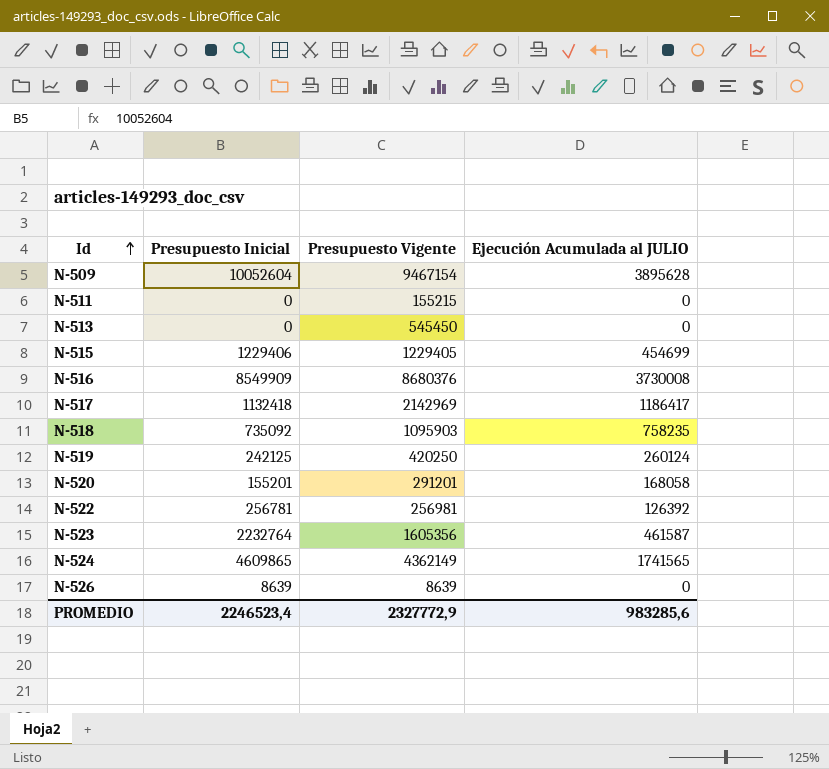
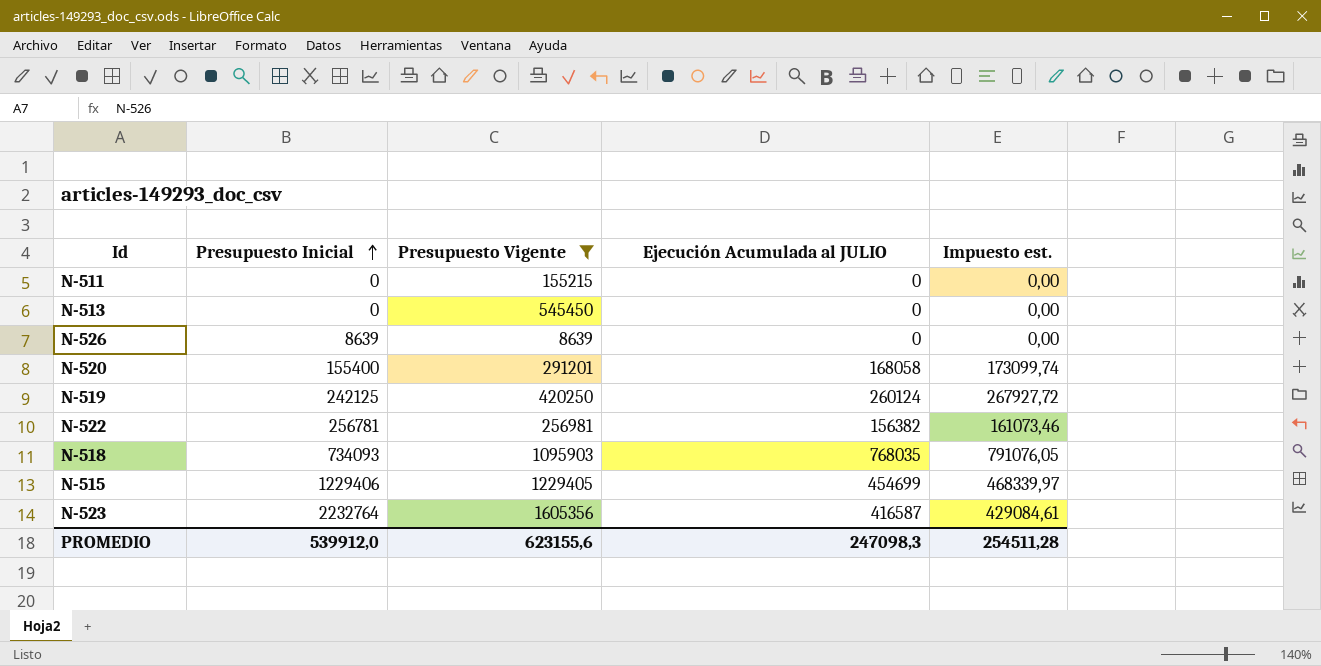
filter: none -> Presupuesto Vigente <= 1605356
row order: Id ascending -> Presupuesto Inicial ascending
column Impuesto est. | formula: none -> [Ejecución Acumulada al JULIO] * 1,03
N-520 | Presupuesto Inicial: 155201 -> 155400
N-522 | Ejecución Acumulada al JULIO: 126392 -> 156382
N-518 | Presupuesto Inicial: 735092 -> 734093
N-518 | Ejecución Acumulada al JULIO: 758235 -> 768035
N-523 | Ejecución Acumulada al JULIO: 461587 -> 416587
PROMEDIO | Presupuesto Inicial: 2246523,4 -> 539912,0
PROMEDIO | Presupuesto Vigente: 2327772,9 -> 623155,6
PROMEDIO | Ejecución Acumulada al JULIO: 983285,6 -> 247098,3

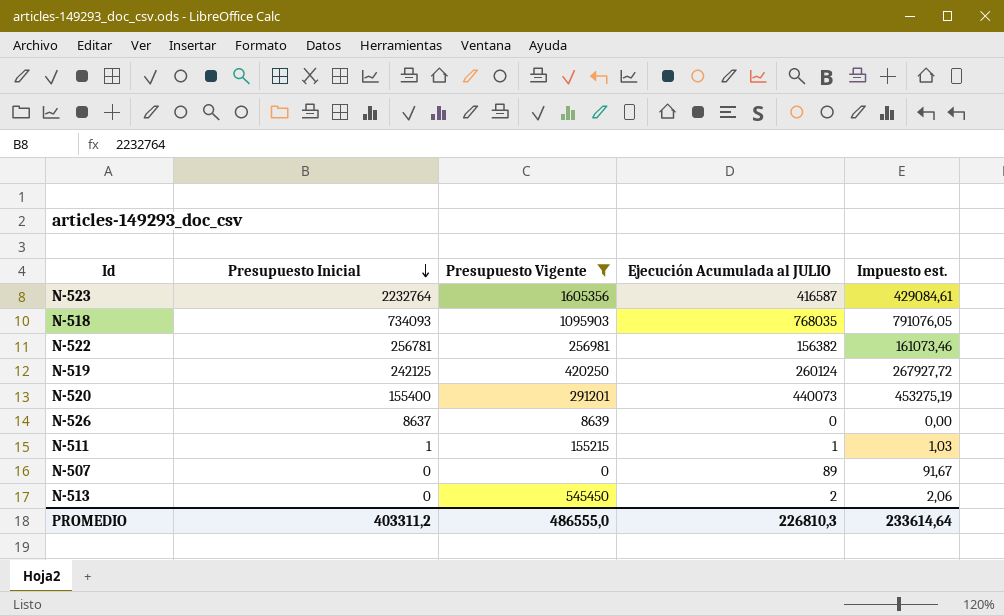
row order: Presupuesto Inicial ascending -> Presupuesto Inicial descending
row N-515: 1229406 | 1229405 | 454699 | 468339,97 -> none
N-520 | Ejecución Acumulada al JULIO: 168058 -> 440073
N-520 | Impuesto est.: 173099,74 -> 453275,19
N-526 | Presupuesto Inicial: 8639 -> 8637
N-511 | Presupuesto Inicial: 0 -> 1
N-511 | Ejecución Acumulada al JULIO: 0 -> 1
N-511 | Impuesto est.: 0,00 -> 1,03
row N-507: none -> 0 | 0 | 89 | 91,67
N-513 | Ejecución Acumulada al JULIO: 0 -> 2
N-513 | Impuesto est.: 0,00 -> 2,06
PROMEDIO | Presupuesto Inicial: 539912,0 -> 403311,2
PROMEDIO | Presupuesto Vigente: 623155,6 -> 486555,0
PROMEDIO | Ejecución Acumulada al JULIO: 247098,3 -> 226810,3
PROMEDIO | Impuesto est.: 254511,28 -> 233614,64

